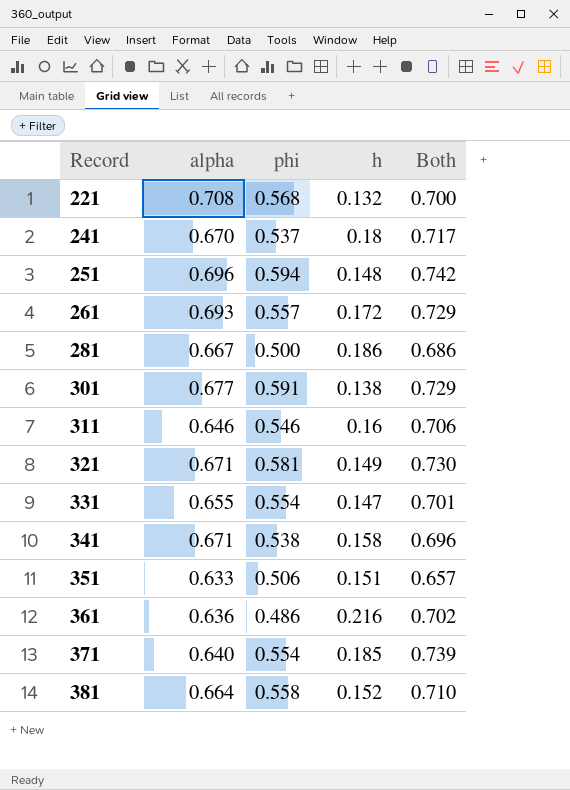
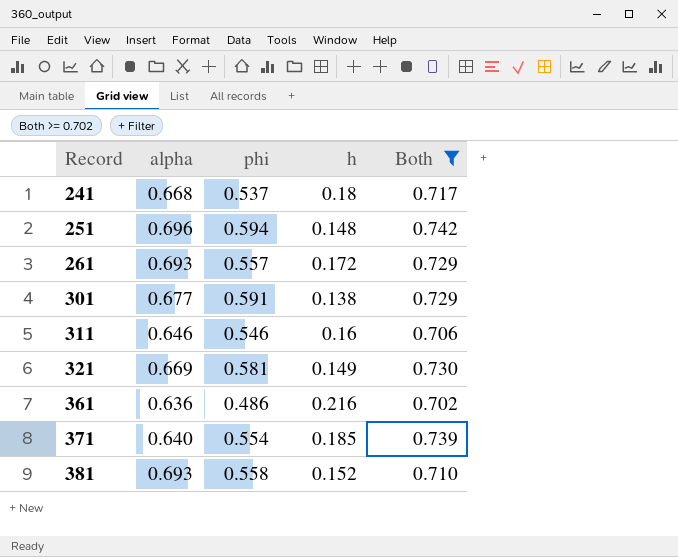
filter: none -> Both >= 0.702
241 | alpha: 0.670 -> 0.668
321 | alpha: 0.671 -> 0.669
381 | alpha: 0.664 -> 0.693

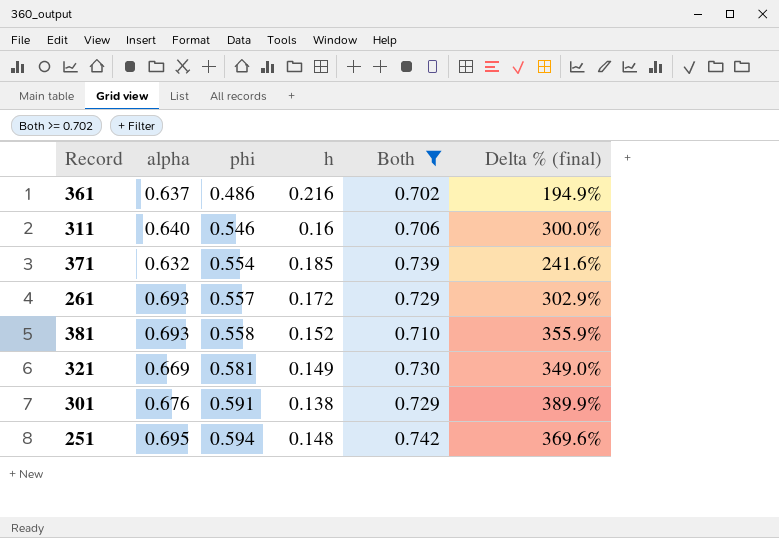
row order: Record ascending -> phi ascending
column Delta % (final) | formula: none -> ([alpha] - [h]) / [h]
row 241: 0.668 | 0.537 | 0.18 | 0.717 -> none
361 | alpha: 0.636 -> 0.637
311 | alpha: 0.646 -> 0.640
371 | alpha: 0.640 -> 0.632
301 | alpha: 0.677 -> 0.676
251 | alpha: 0.696 -> 0.695

